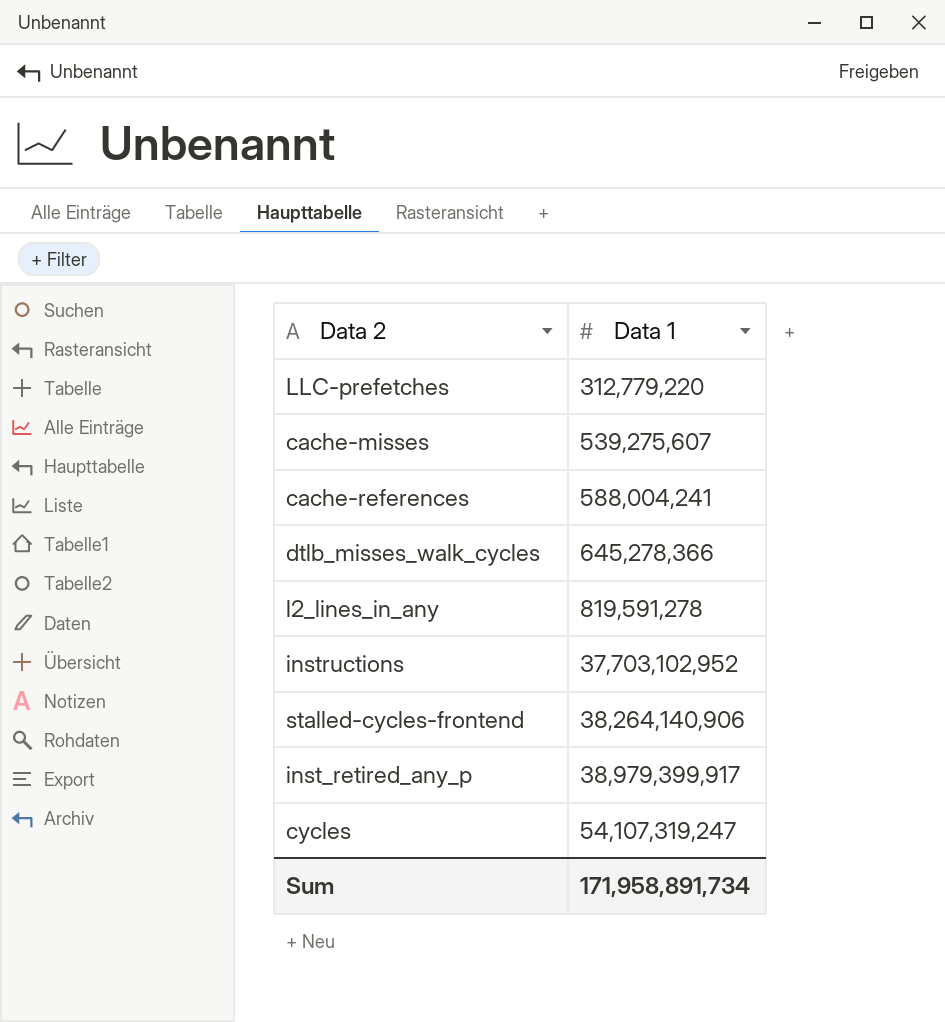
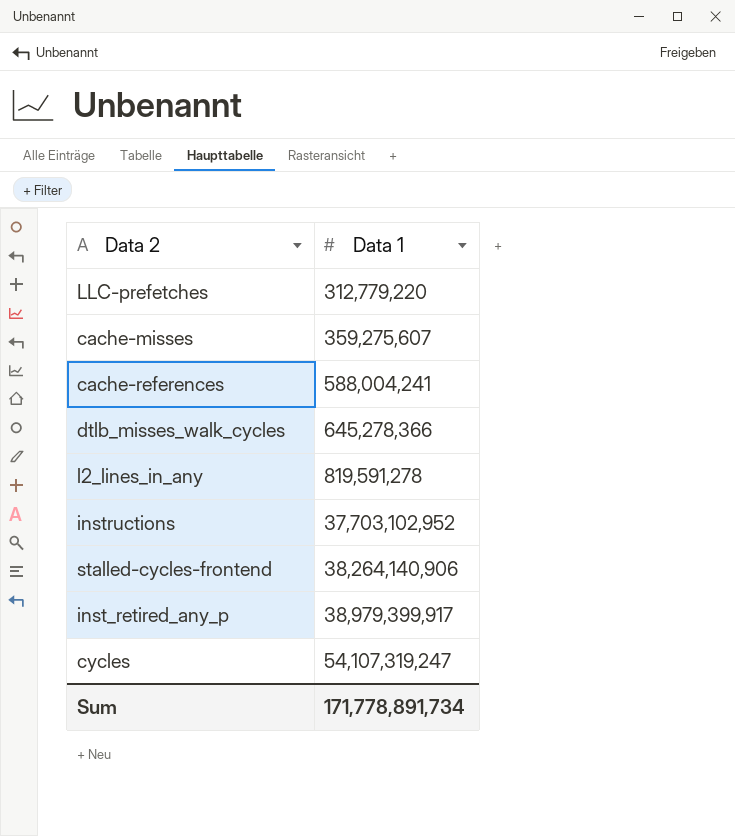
cache-misses | Data 1: 539,275,607 -> 359,275,607
Sum | Data 1: 171,958,891,734 -> 171,778,891,734

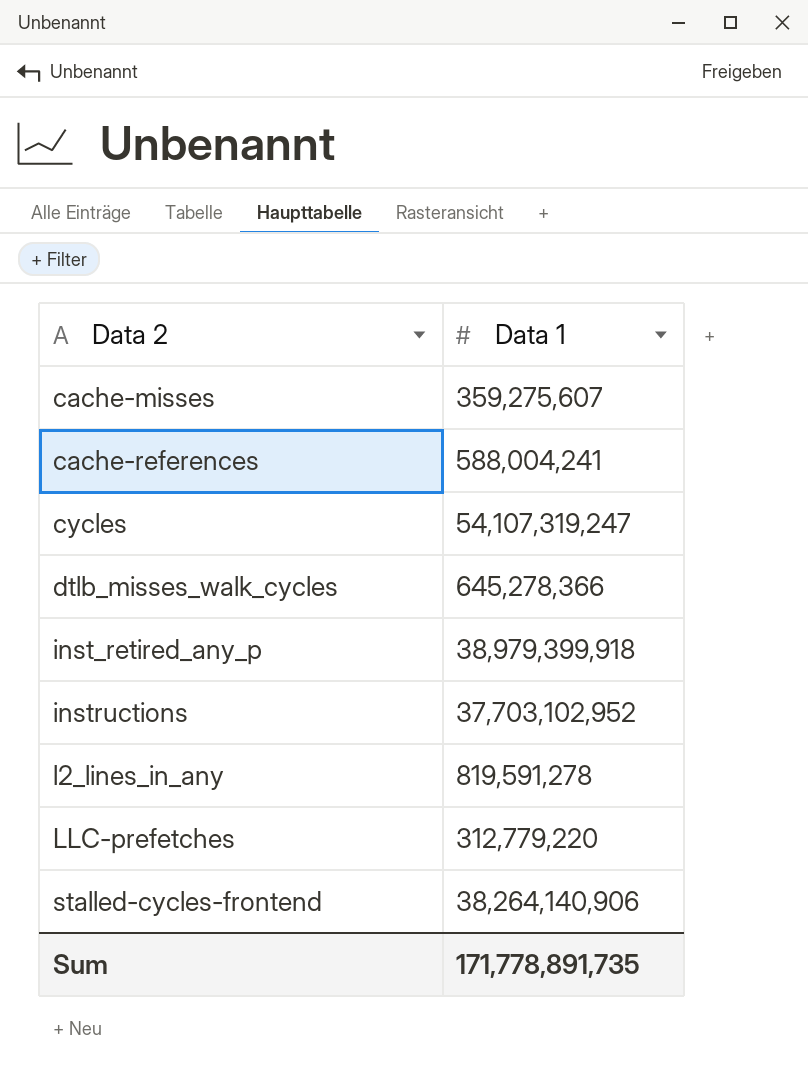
row order: Data 1 ascending -> Data 2 ascending
inst_retired_any_p | Data 1: 38,979,399,917 -> 38,979,399,918
Sum | Data 1: 171,778,891,734 -> 171,778,891,735

